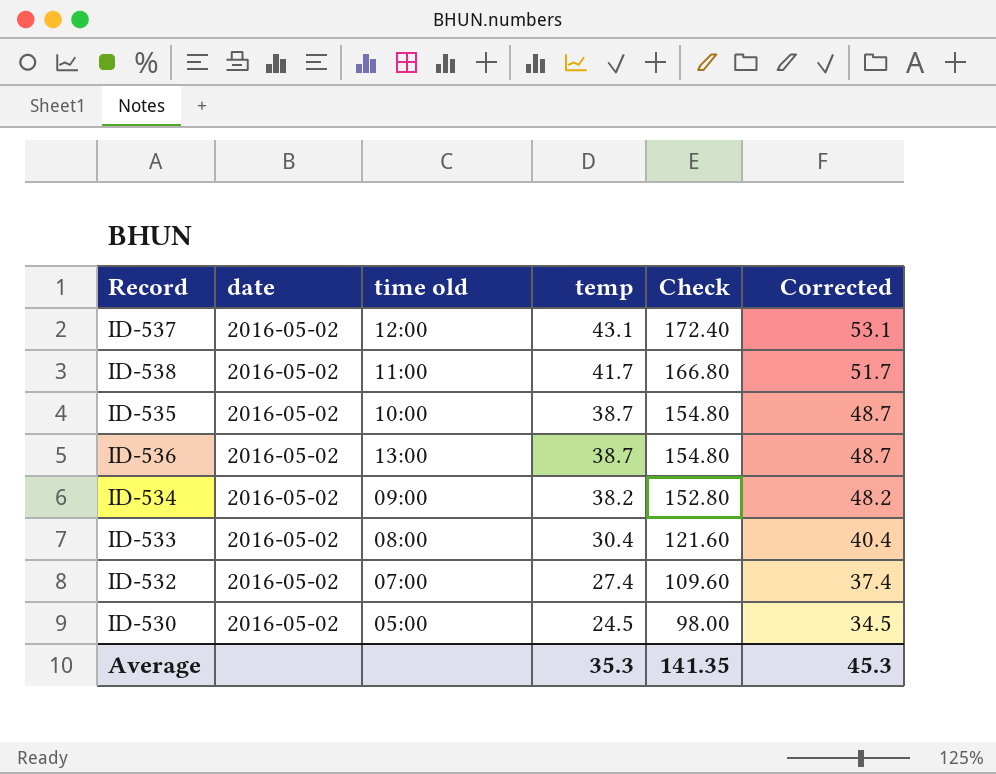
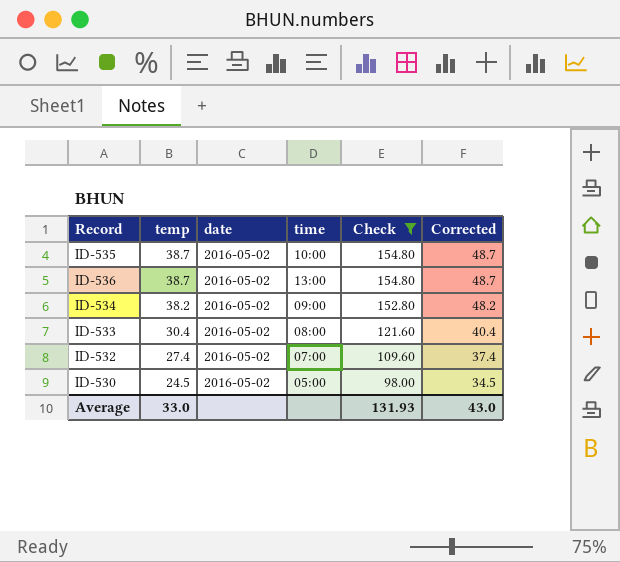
filter: none -> Check <= 154.80
column temp | position: 4 -> 2
column name: time old -> time
Average | temp: 35.3 -> 33.0
Average | Check: 141.35 -> 131.93
Average | Corrected: 45.3 -> 43.0

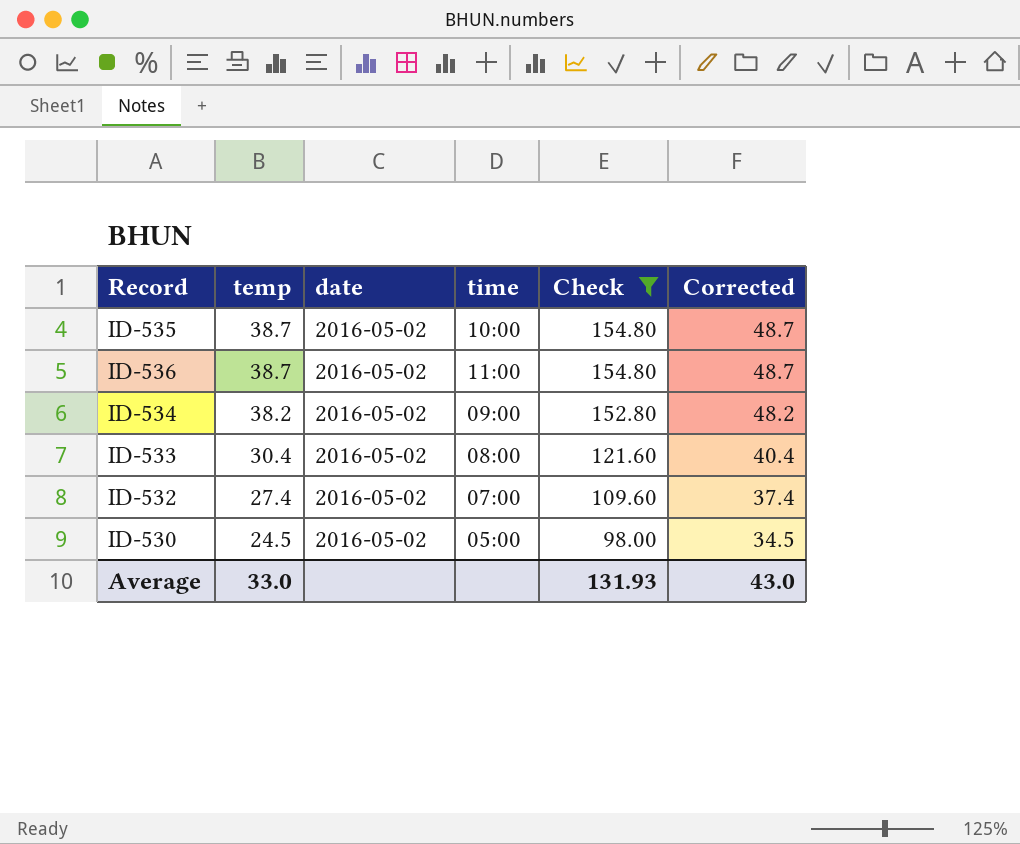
ID-536 | time: 13:00 -> 11:00

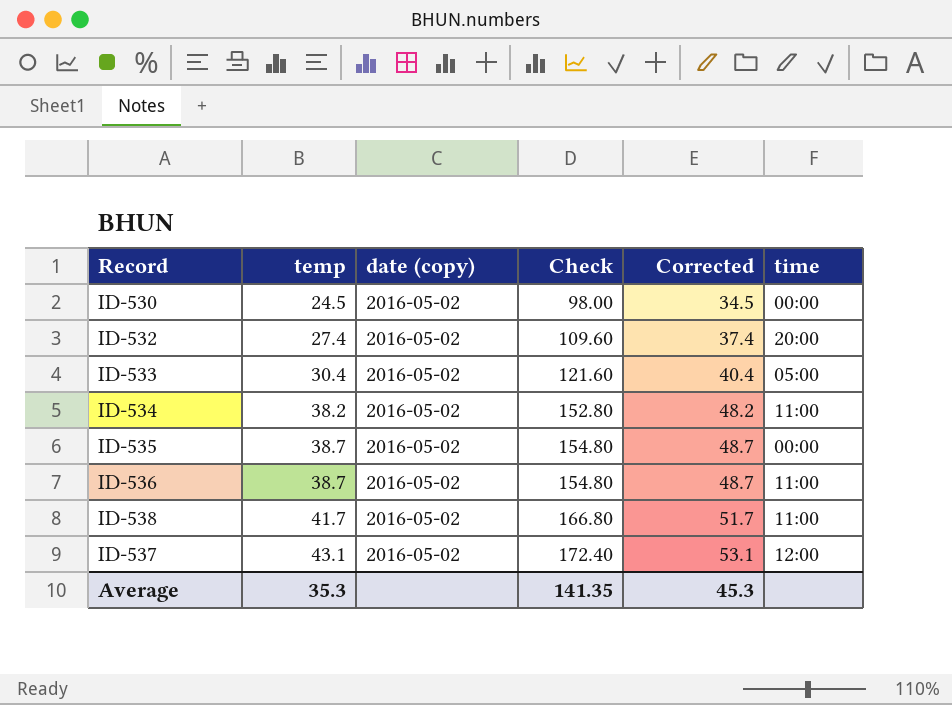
filter: Check <= 154.80 -> none
row order: temp descending -> temp ascending
column name: date -> date (copy)
column time | position: 4 -> 6
ID-530 | time: 05:00 -> 00:00
ID-532 | time: 07:00 -> 20:00
ID-533 | time: 08:00 -> 05:00
ID-534 | time: 09:00 -> 11:00
ID-535 | time: 10:00 -> 00:00
Average | temp: 33.0 -> 35.3
Average | Check: 131.93 -> 141.35
Average | Corrected: 43.0 -> 45.3

